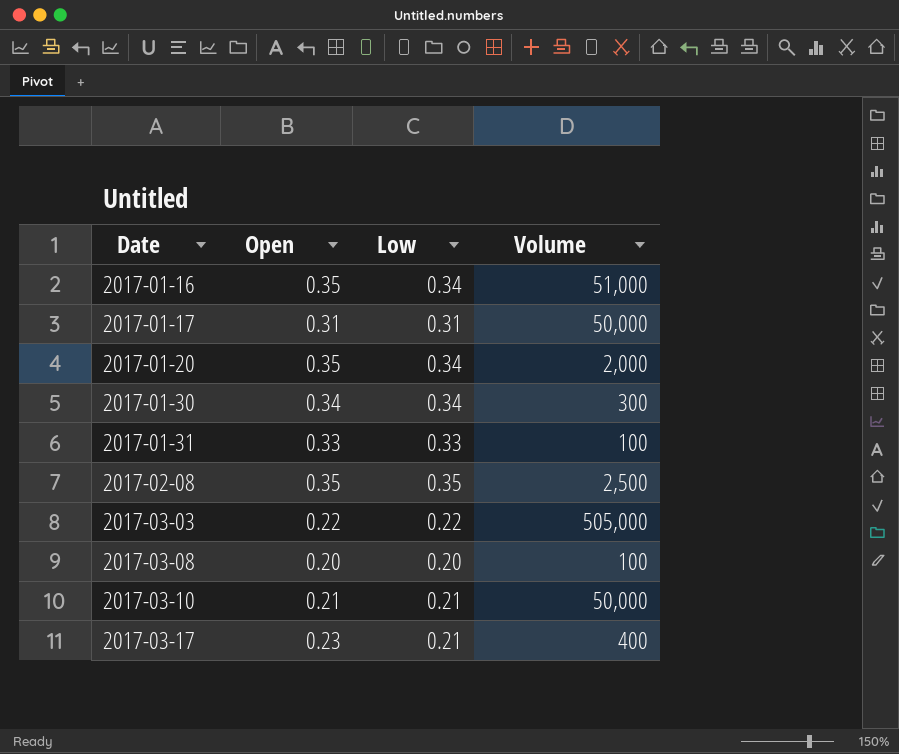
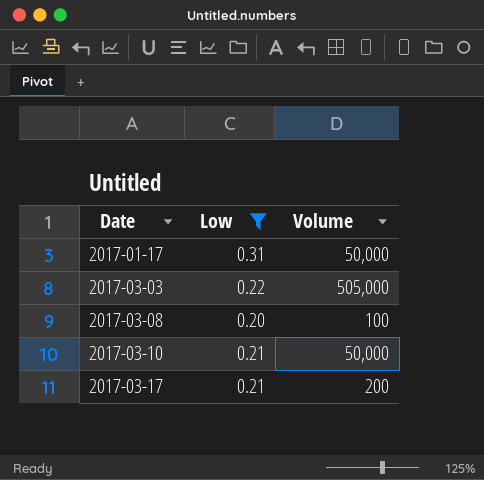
filter: none -> Low <= 0.31
column Open | position: 2 -> none
2017-03-17 | Volume: 400 -> 200

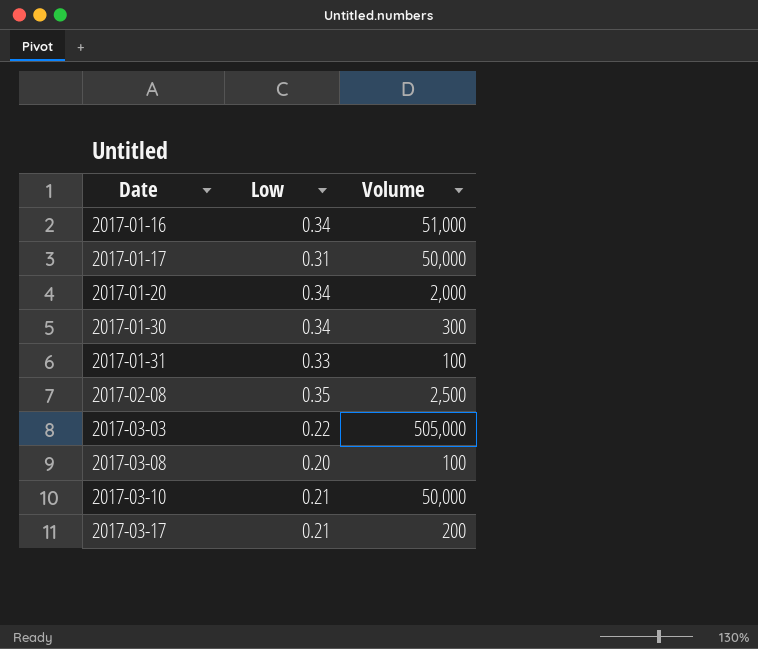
filter: Low <= 0.31 -> none

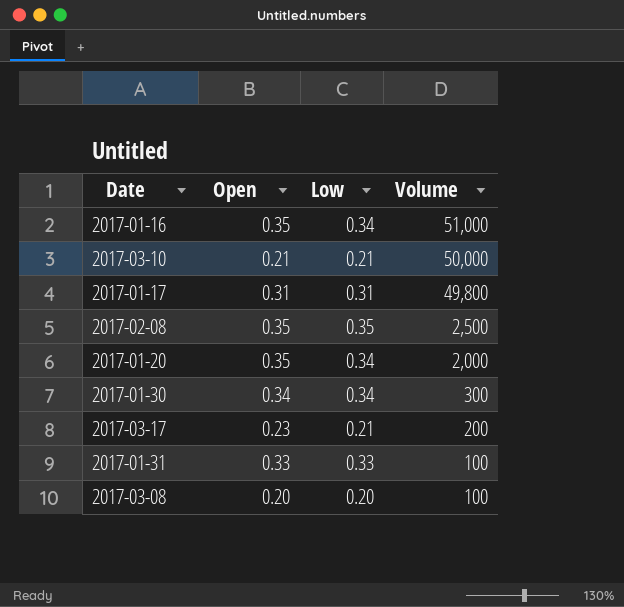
row order: Date ascending -> Volume descending
column Open | position: none -> 2
row 2017-03-03: 0.22 | 505,000 -> none
2017-01-17 | Volume: 50,000 -> 49,800

